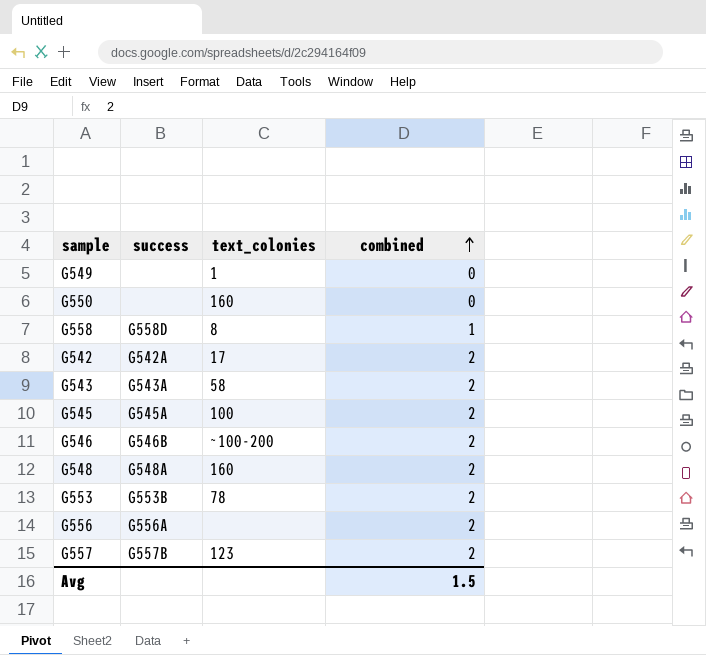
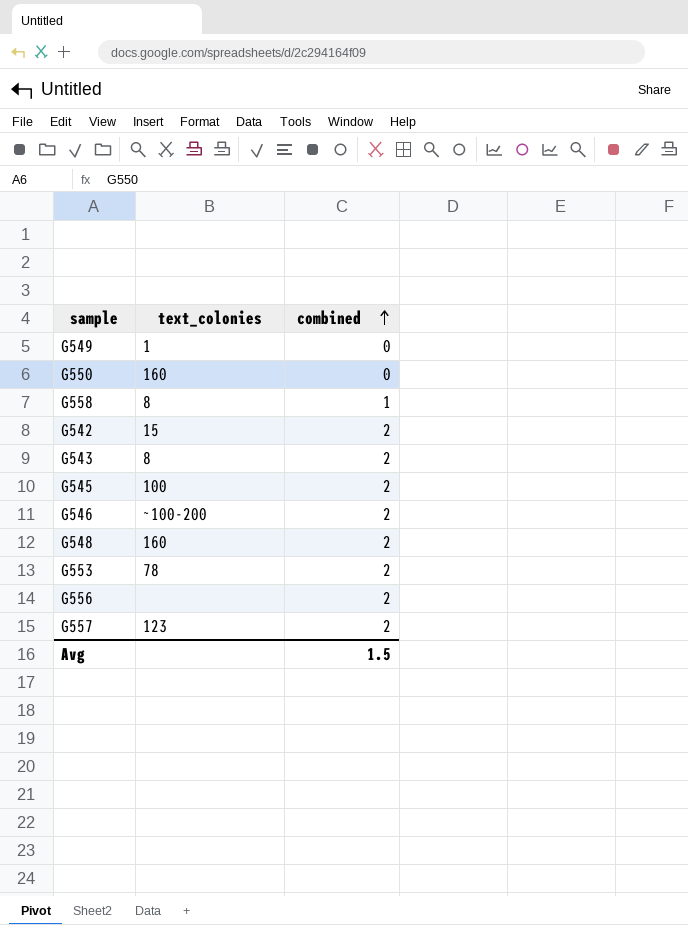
column success | position: 2 -> none
G542 | text_colonies: 17 -> 15
G543 | text_colonies: 58 -> 8

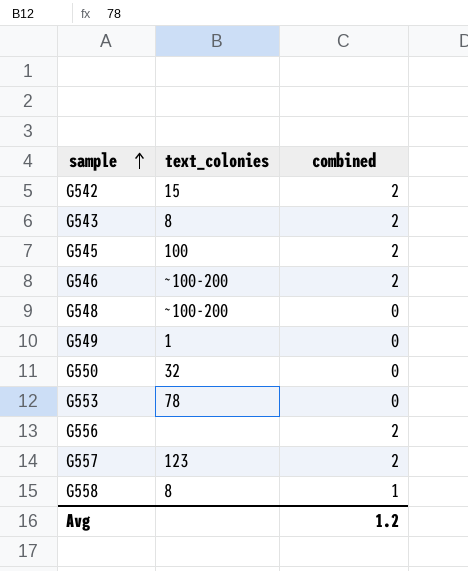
row order: combined ascending -> sample ascending
G548 | text_colonies: 160 -> ~100-200
G548 | combined: 2 -> 0
G550 | text_colonies: 160 -> 32
G553 | combined: 2 -> 0
Avg | combined: 1.5 -> 1.2

